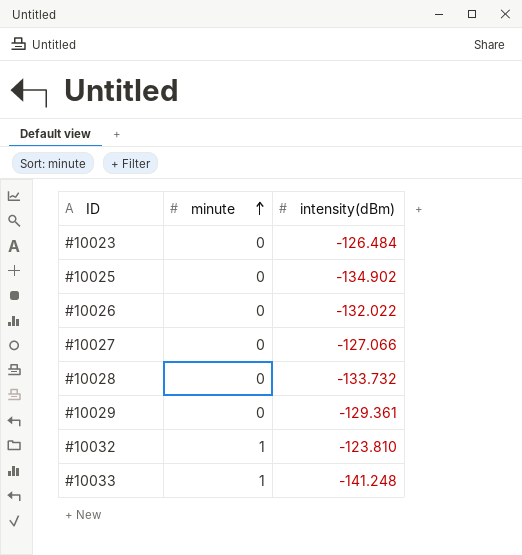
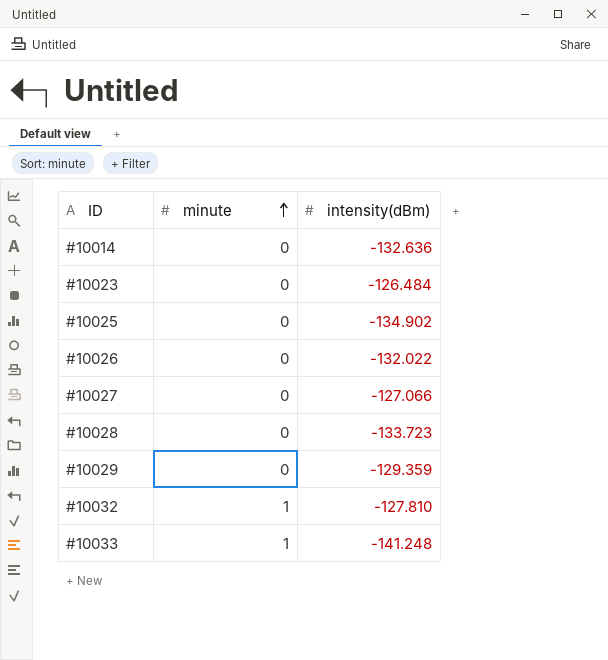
row #10014: none -> 0 | -132.636
#10028 | intensity(dBm): -133.732 -> -133.723
#10029 | intensity(dBm): -129.361 -> -129.359
#10032 | intensity(dBm): -123.810 -> -127.810

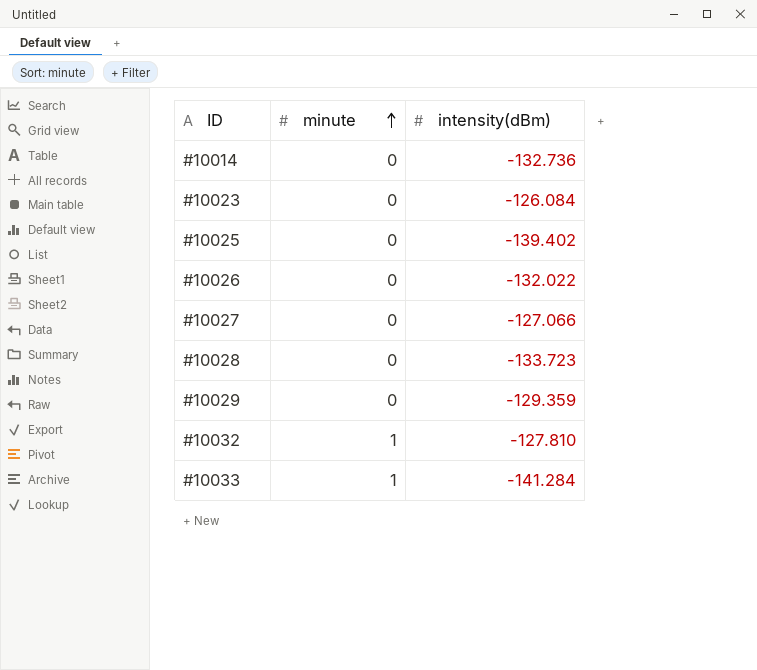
#10014 | intensity(dBm): -132.636 -> -132.736
#10023 | intensity(dBm): -126.484 -> -126.084
#10025 | intensity(dBm): -134.902 -> -139.402
#10033 | intensity(dBm): -141.248 -> -141.284

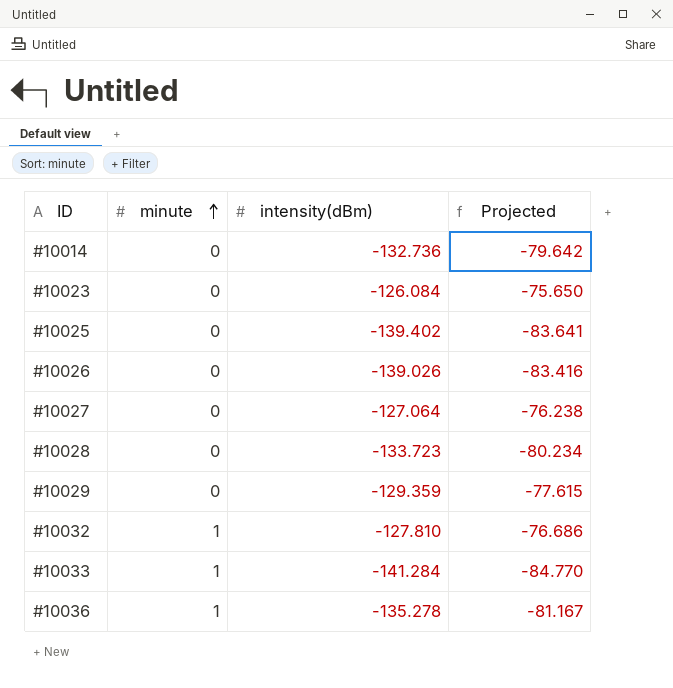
column Projected | formula: none -> [intensity(dBm)] * 0.6
#10026 | intensity(dBm): -132.022 -> -139.026
#10027 | intensity(dBm): -127.066 -> -127.064
row #10036: none -> 1 | -135.278 | -81.167

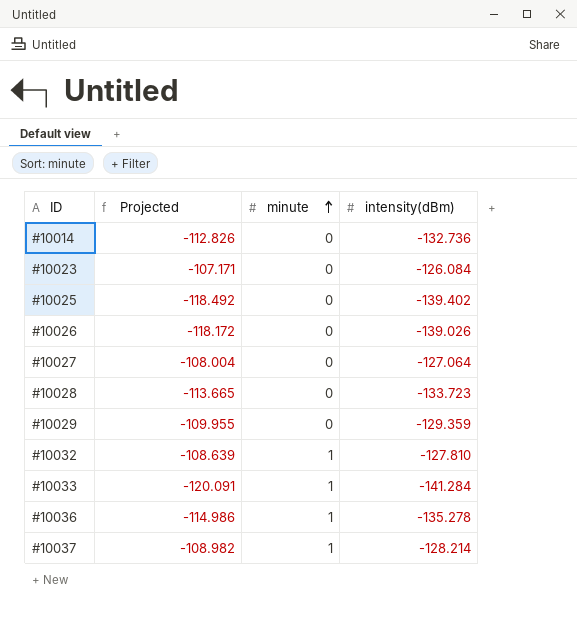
column Projected | formula: [intensity(dBm)] * 0.6 -> [intensity(dBm)] * 0.85
column Projected | position: 4 -> 2
row #10037: none -> -108.982 | 1 | -128.214

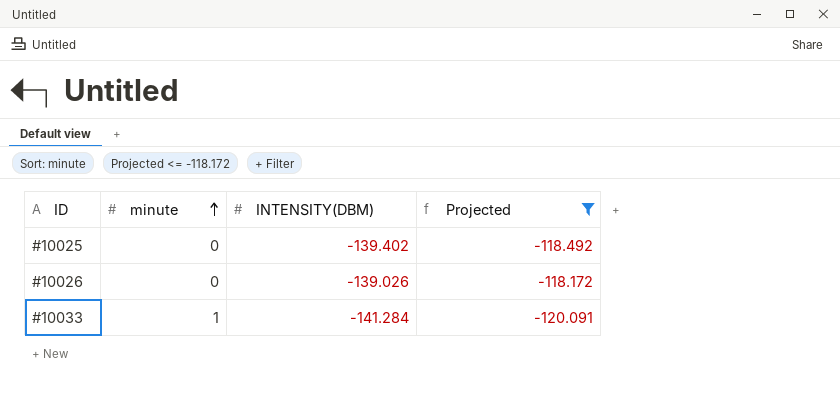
filter: none -> Projected <= -118.172
column name: intensity(dBm) -> INTENSITY(DBM)
column Projected | position: 2 -> 4

